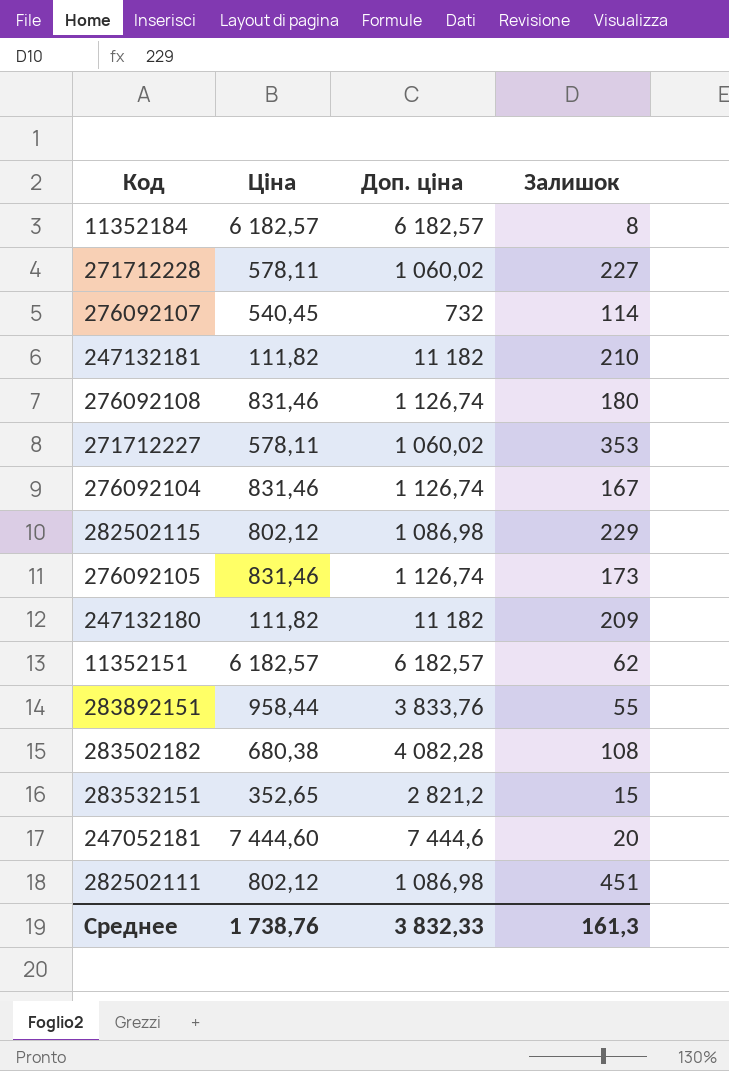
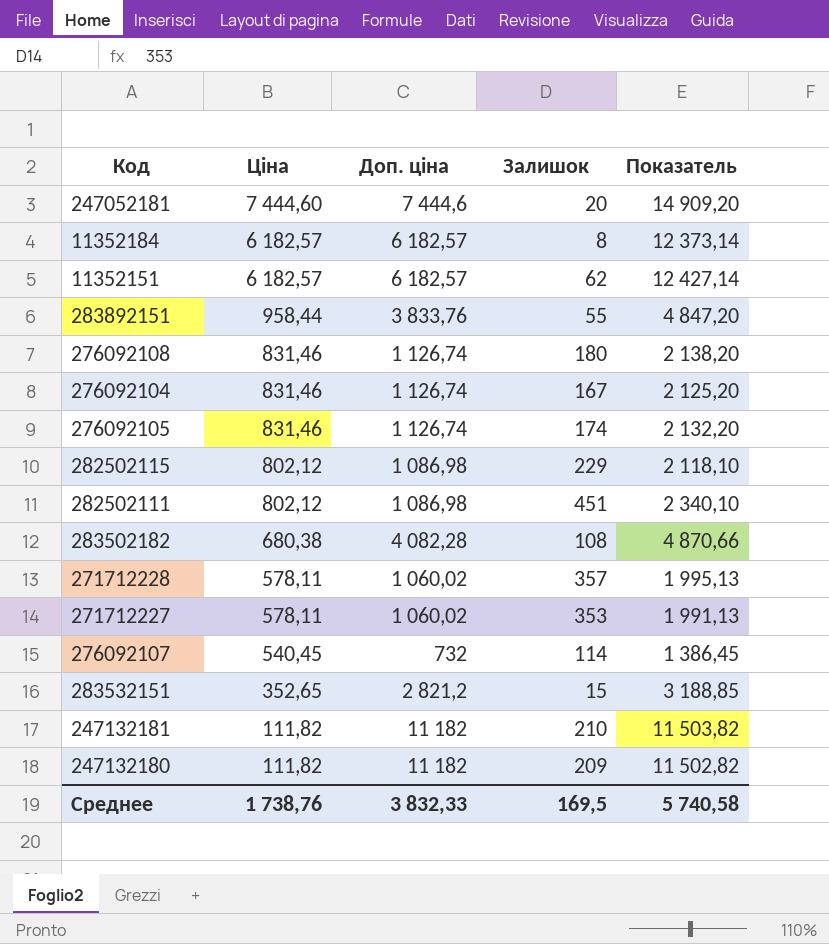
row order: none -> Ціна descending
column Показатель | formula: none -> [Ціна] + [Доп. ціна] + [Залишок]
276092105 | Залишок: 173 -> 174
271712228 | Залишок: 227 -> 357
Среднее | Залишок: 161,3 -> 169,5

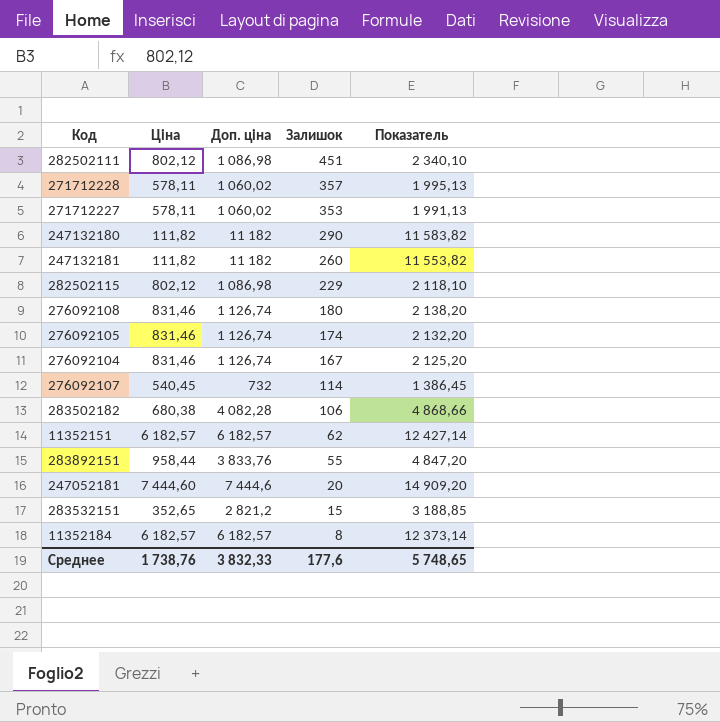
row order: Ціна descending -> Залишок descending
247132180 | Залишок: 209 -> 290
247132180 | Показатель: 11 502,82 -> 11 583,82
247132181 | Залишок: 210 -> 260
247132181 | Показатель: 11 503,82 -> 11 553,82
283502182 | Залишок: 108 -> 106
283502182 | Показатель: 4 870,66 -> 4 868,66
Среднее | Залишок: 169,5 -> 177,6
Среднее | Показатель: 5 740,58 -> 5 748,65

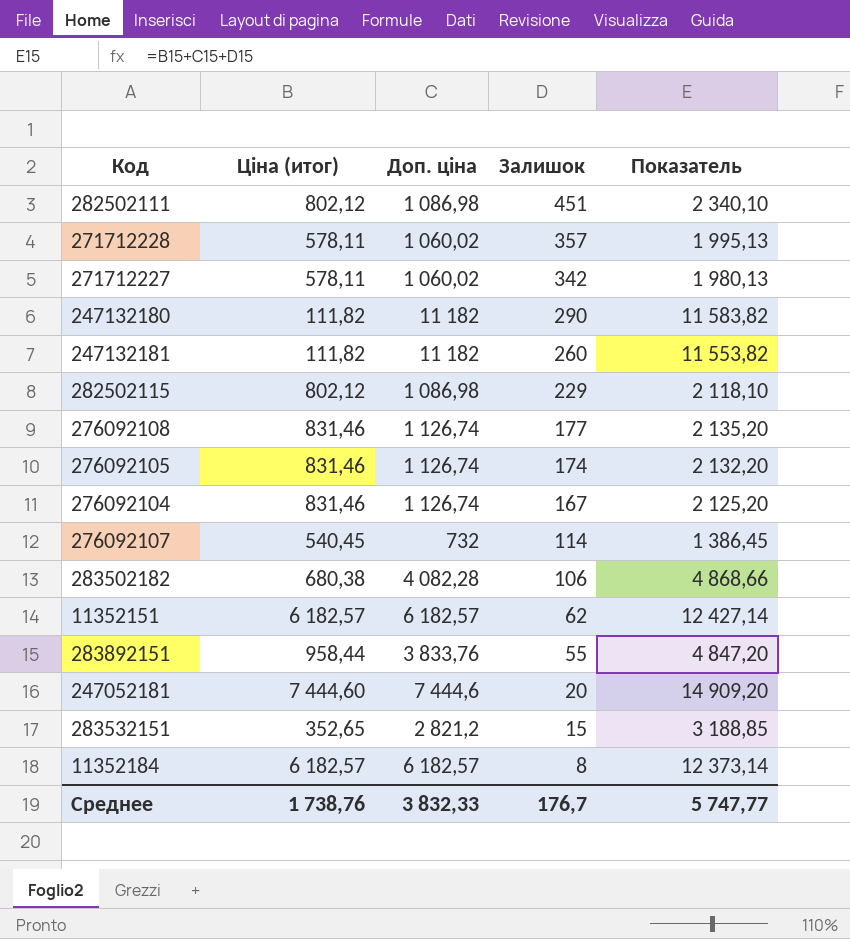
column name: Ціна -> Ціна (итог)
271712227 | Залишок: 353 -> 342
271712227 | Показатель: 1 991,13 -> 1 980,13
276092108 | Залишок: 180 -> 177
276092108 | Показатель: 2 138,20 -> 2 135,20
Среднее | Залишок: 177,6 -> 176,7
Среднее | Показатель: 5 748,65 -> 5 747,77

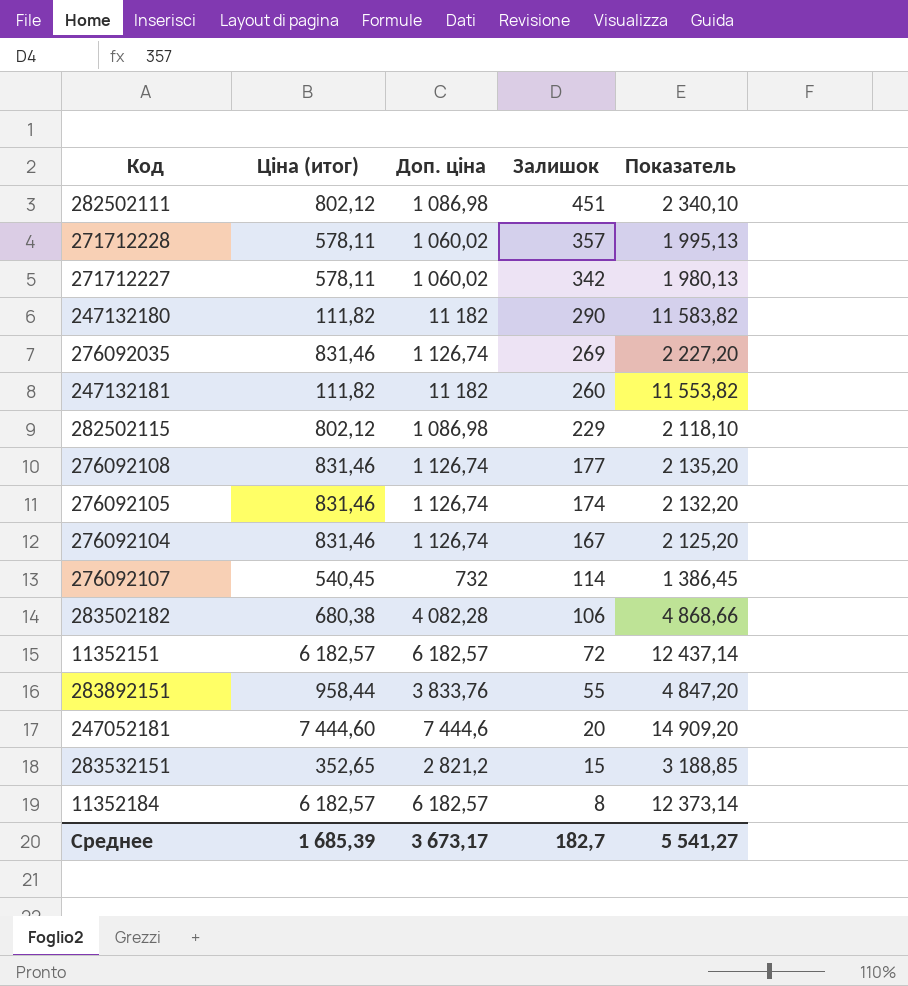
row 276092035: none -> 831,46 | 1 126,74 | 269 | 2 227,20
11352151 | Залишок: 62 -> 72
11352151 | Показатель: 12 427,14 -> 12 437,14
Среднее | Ціна (итог): 1 738,76 -> 1 685,39
Среднее | Доп. ціна: 3 832,33 -> 3 673,17
Среднее | Залишок: 176,7 -> 182,7
Среднее | Показатель: 5 747,77 -> 5 541,27

